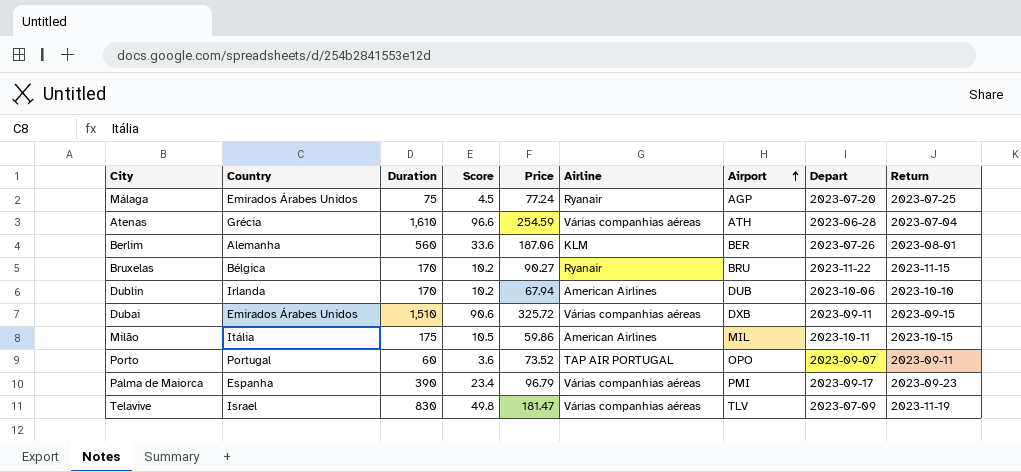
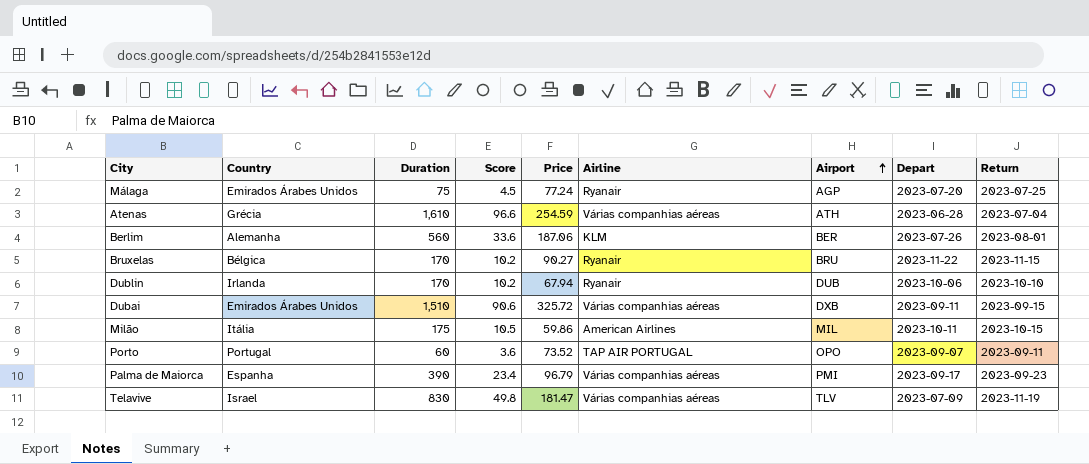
Dublin | Airline: American Airlines -> Ryanair

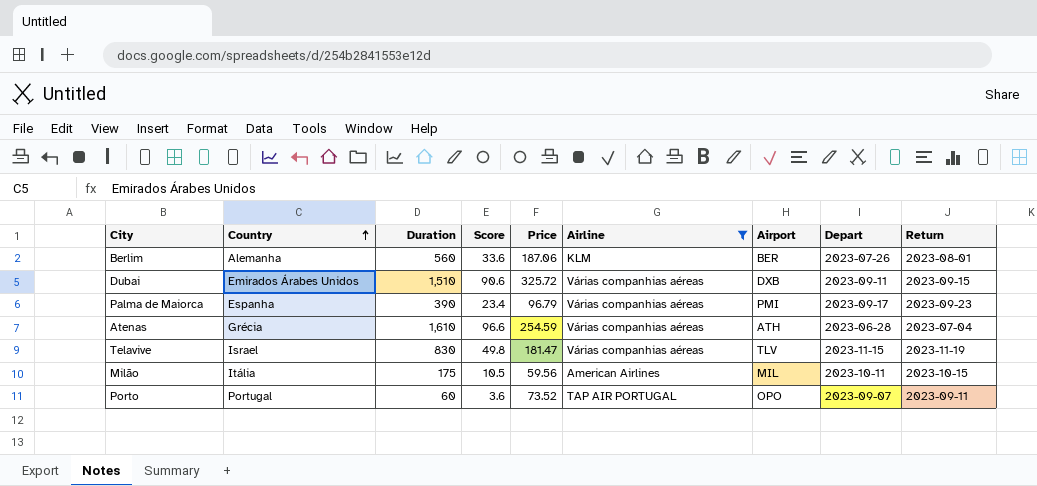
filter: none -> Airline != Ryanair
row order: Airport ascending -> Country ascending
Telavive | Depart: 2023-07-09 -> 2023-11-15
Milão | Price: 59.86 -> 59.56

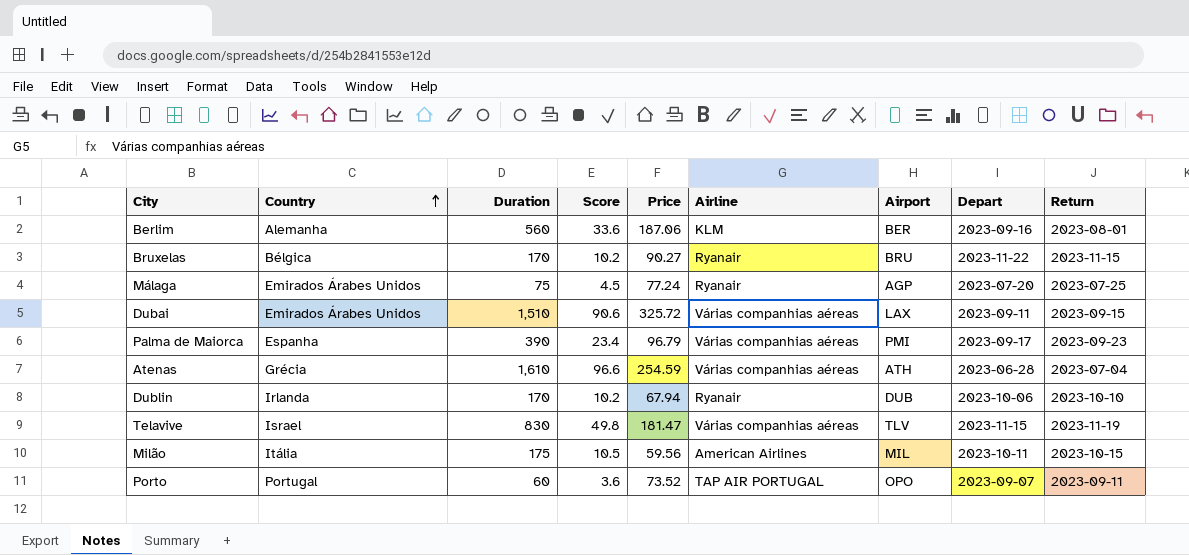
filter: Airline != Ryanair -> none
Berlim | Depart: 2023-07-26 -> 2023-09-16
Dubai | Airport: DXB -> LAX

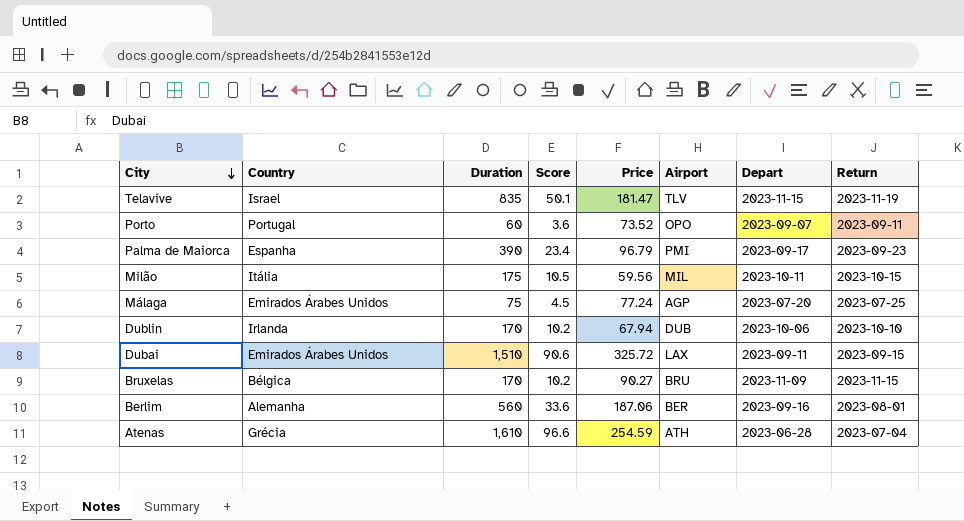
row order: Country ascending -> City descending
column Airline | position: 6 -> none
Telavive | Duration: 830 -> 835
Telavive | Score: 49.8 -> 50.1
Bruxelas | Depart: 2023-11-22 -> 2023-11-09

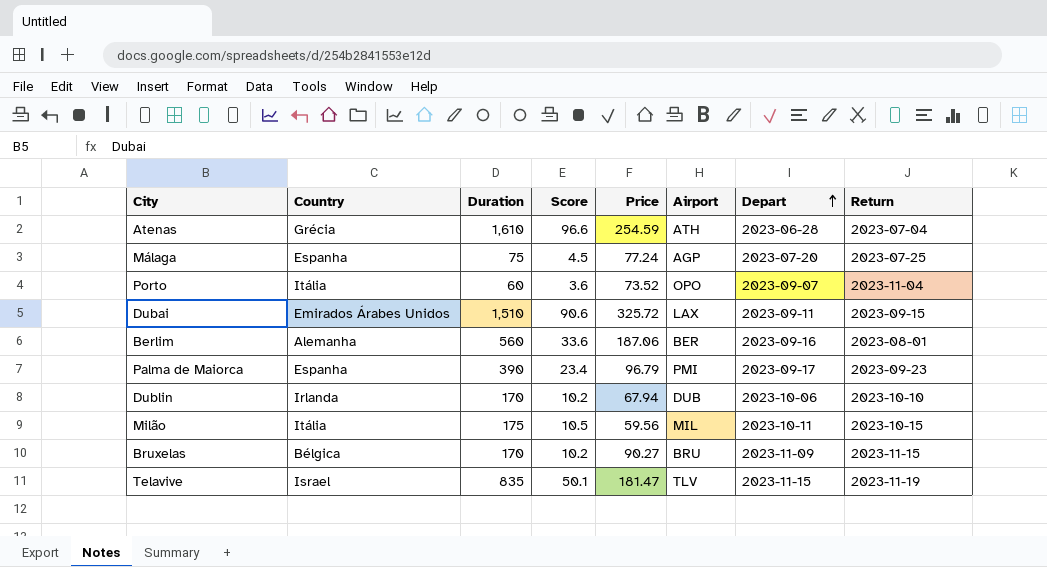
row order: City descending -> Depart ascending
Málaga | Country: Emirados Árabes Unidos -> Espanha
Porto | Country: Portugal -> Itália
Porto | Return: 2023-09-11 -> 2023-11-04

